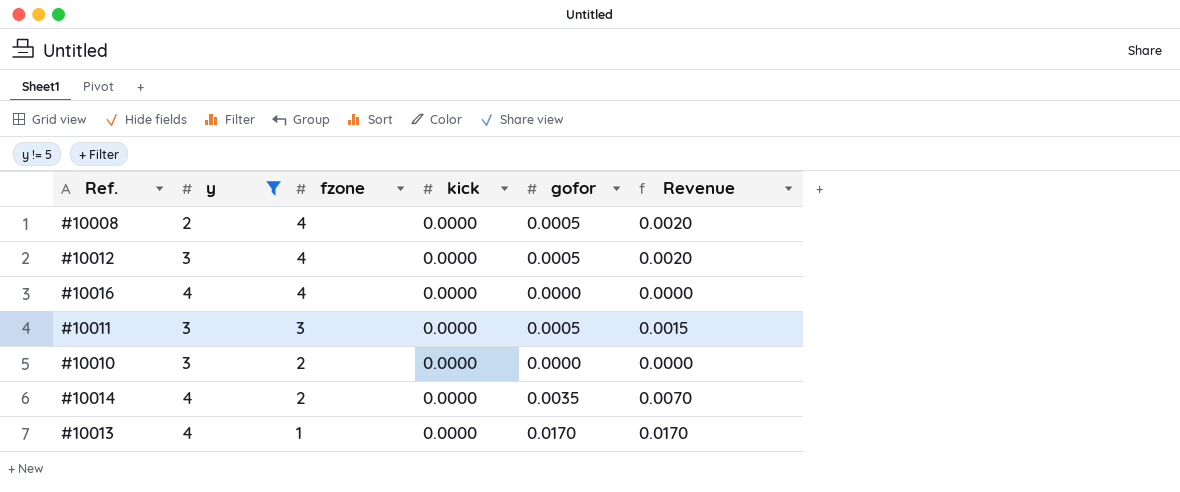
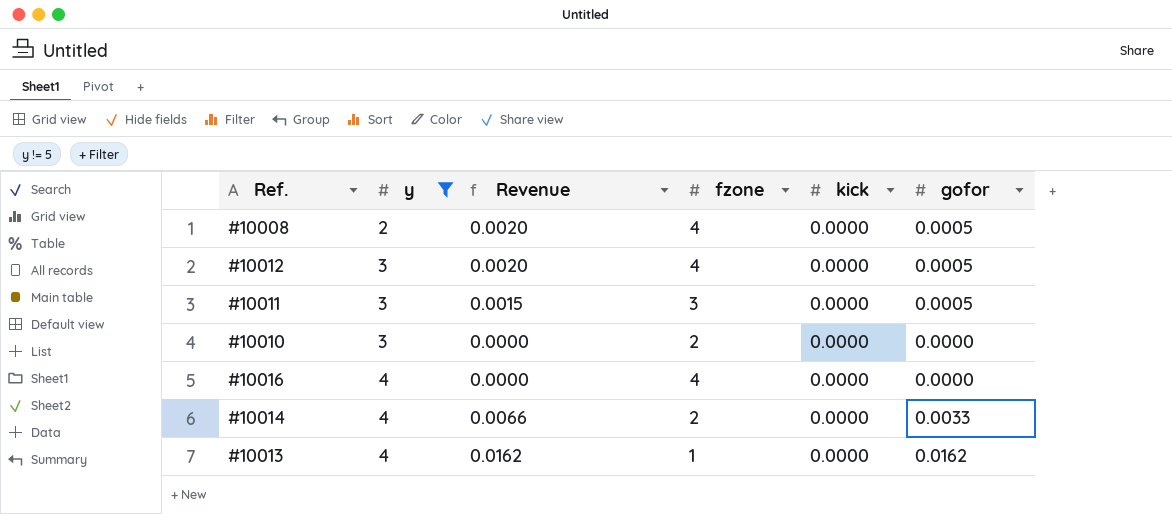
row order: fzone descending -> y ascending
column Revenue | position: 6 -> 3
#10014 | Revenue: 0.0070 -> 0.0066
#10014 | gofor: 0.0035 -> 0.0033
#10013 | Revenue: 0.0170 -> 0.0162
#10013 | gofor: 0.0170 -> 0.0162

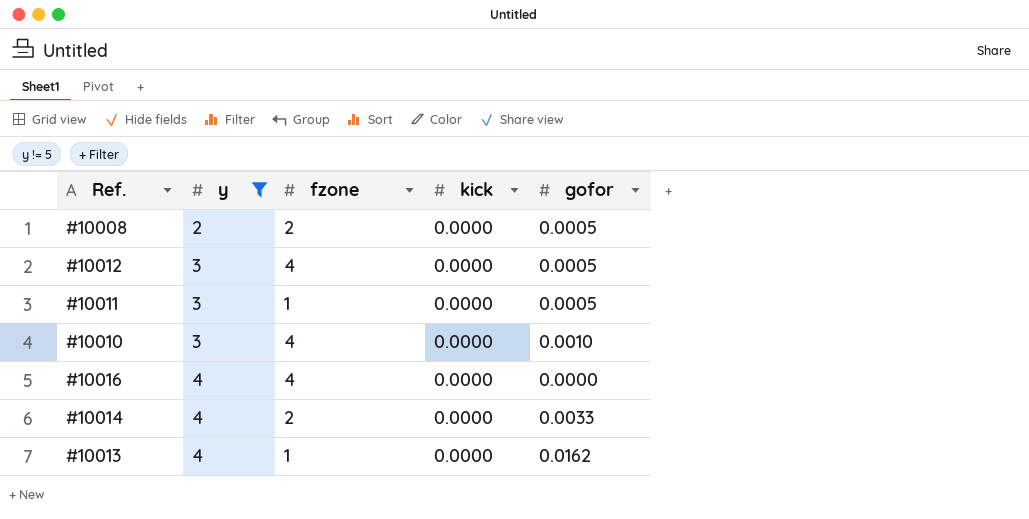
column Revenue | formula: [fzone] * [gofor] -> none
#10008 | fzone: 4 -> 2
#10011 | fzone: 3 -> 1
#10010 | fzone: 2 -> 4
#10010 | gofor: 0.0000 -> 0.0010

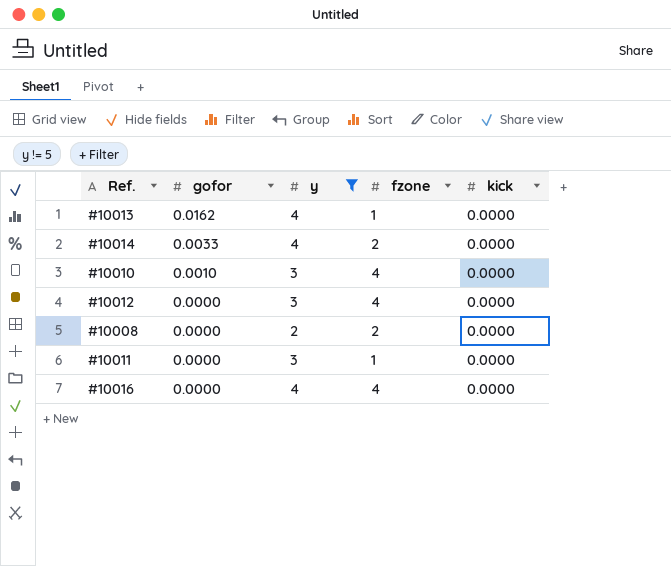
row order: y ascending -> gofor descending
column gofor | position: 5 -> 2
#10012 | gofor: 0.0005 -> 0.0000
#10008 | gofor: 0.0005 -> 0.0000
#10011 | gofor: 0.0005 -> 0.0000

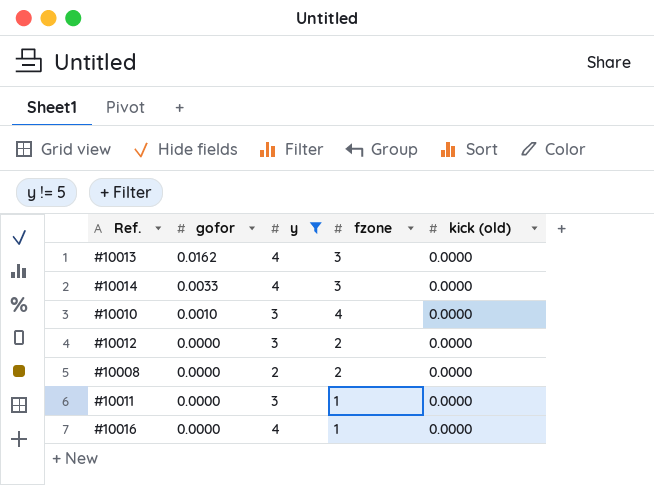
column name: kick -> kick (old)
#10013 | fzone: 1 -> 3
#10014 | fzone: 2 -> 3
#10012 | fzone: 4 -> 2
#10016 | fzone: 4 -> 1

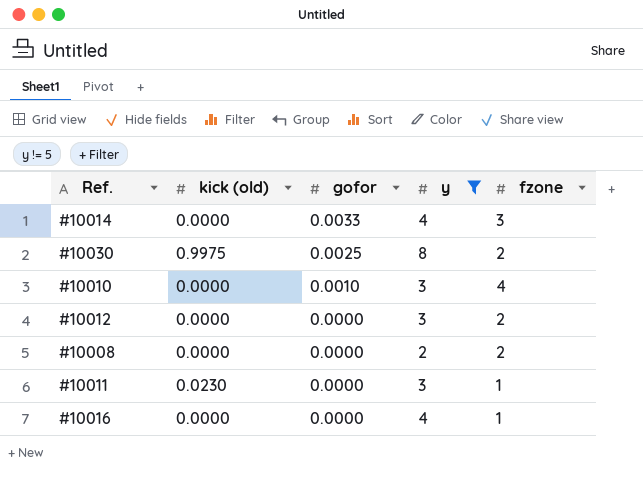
column kick (old) | position: 5 -> 2
row #10013: 0.0162 | 4 | 3 | 0.0000 -> none
row #10030: none -> 0.9975 | 0.0025 | 8 | 2
#10011 | kick (old): 0.0000 -> 0.0230

